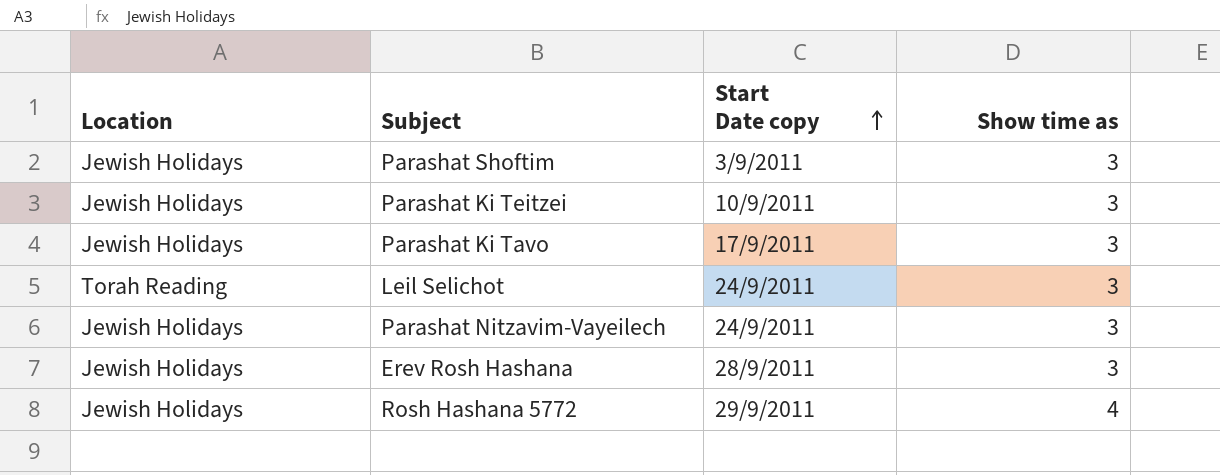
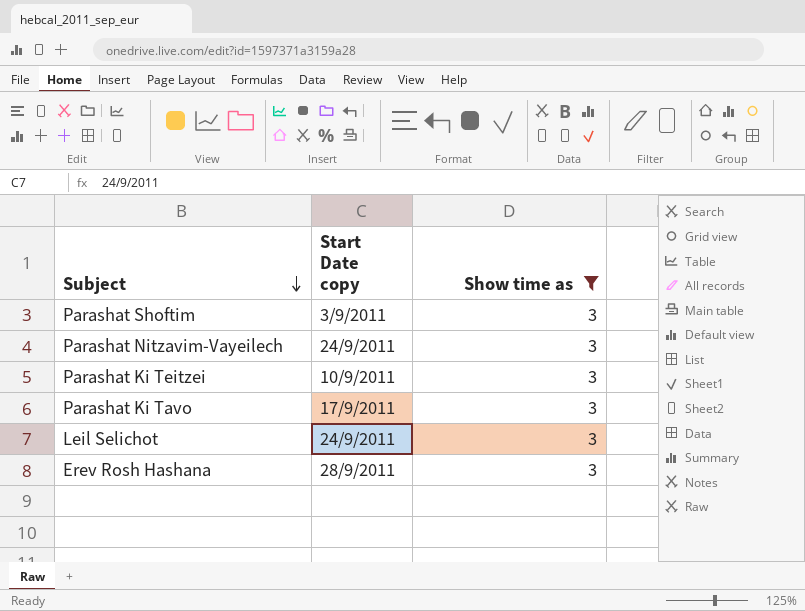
filter: none -> Show time as = 3
row order: Start Date copy ascending -> Subject descending
column Location | position: 1 -> none

